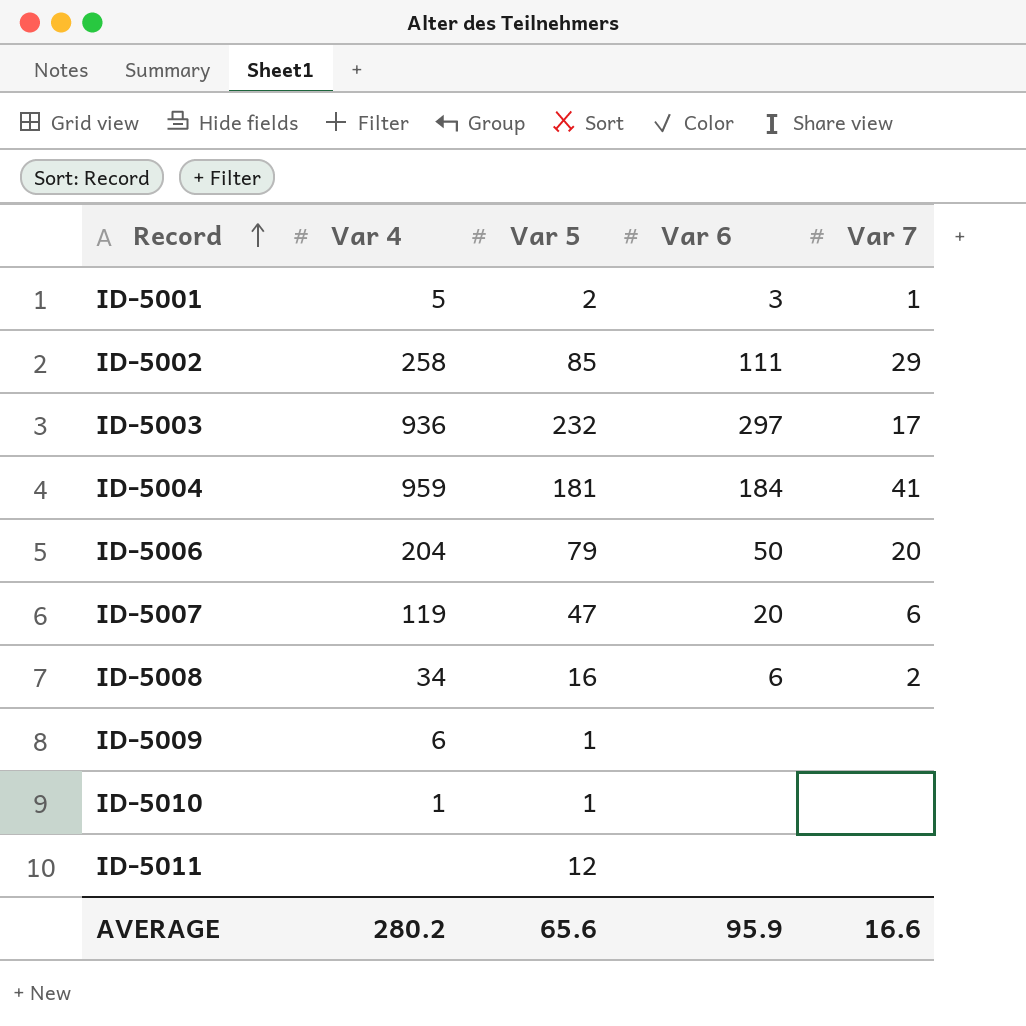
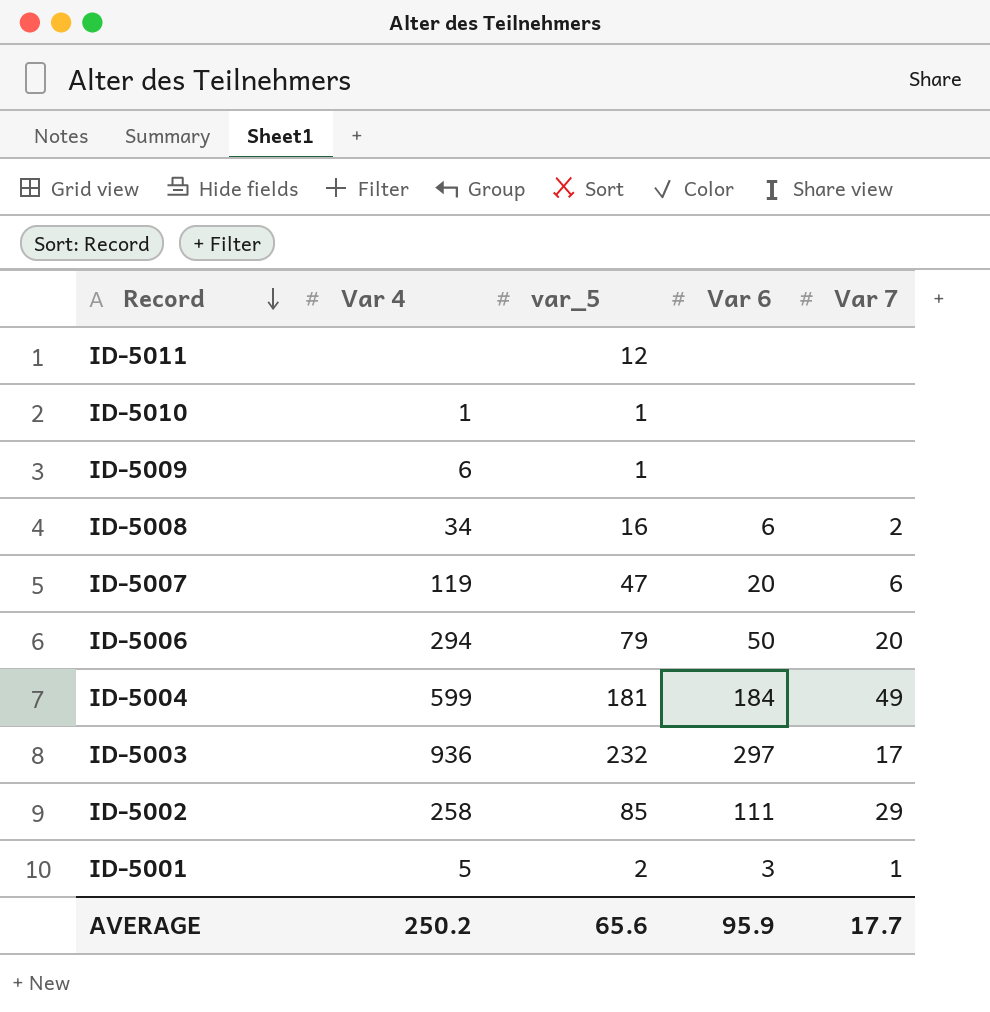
row order: Record ascending -> Record descending
column name: Var 5 -> var_5
ID-5006 | Var 4: 204 -> 294
ID-5004 | Var 4: 959 -> 599
ID-5004 | Var 7: 41 -> 49
AVERAGE | Var 4: 280.2 -> 250.2
AVERAGE | Var 7: 16.6 -> 17.7

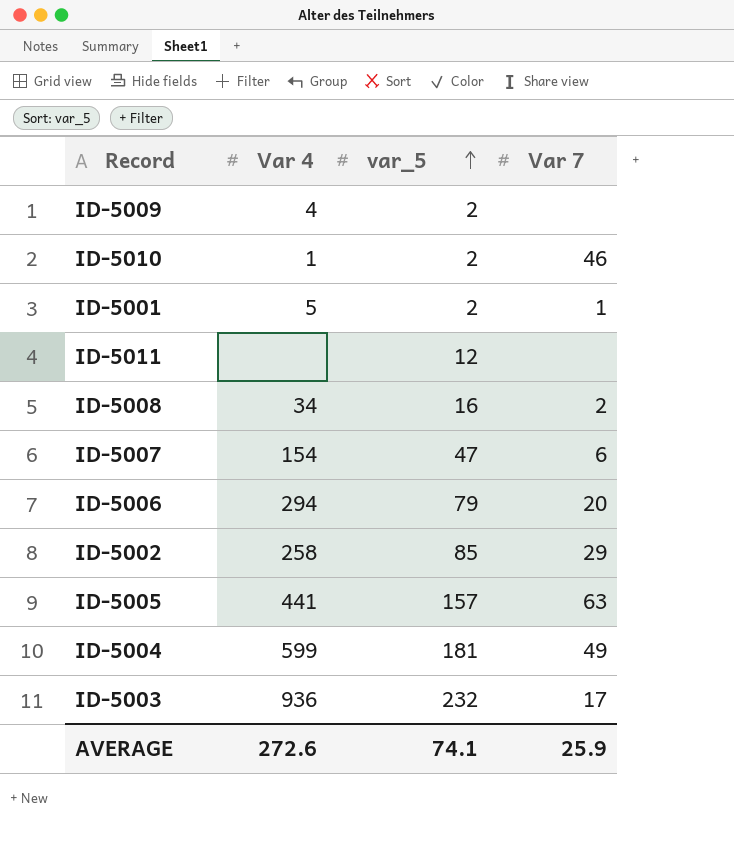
row order: Record descending -> var_5 ascending
column Var 6 | position: 4 -> none
ID-5009 | Var 4: 6 -> 4
ID-5009 | var_5: 1 -> 2
ID-5010 | var_5: 1 -> 2
ID-5010 | Var 7: none -> 46
ID-5007 | Var 4: 119 -> 154
row ID-5005: none -> 441 | 157 | 63
AVERAGE | Var 4: 250.2 -> 272.6
AVERAGE | var_5: 65.6 -> 74.1
AVERAGE | Var 7: 17.7 -> 25.9

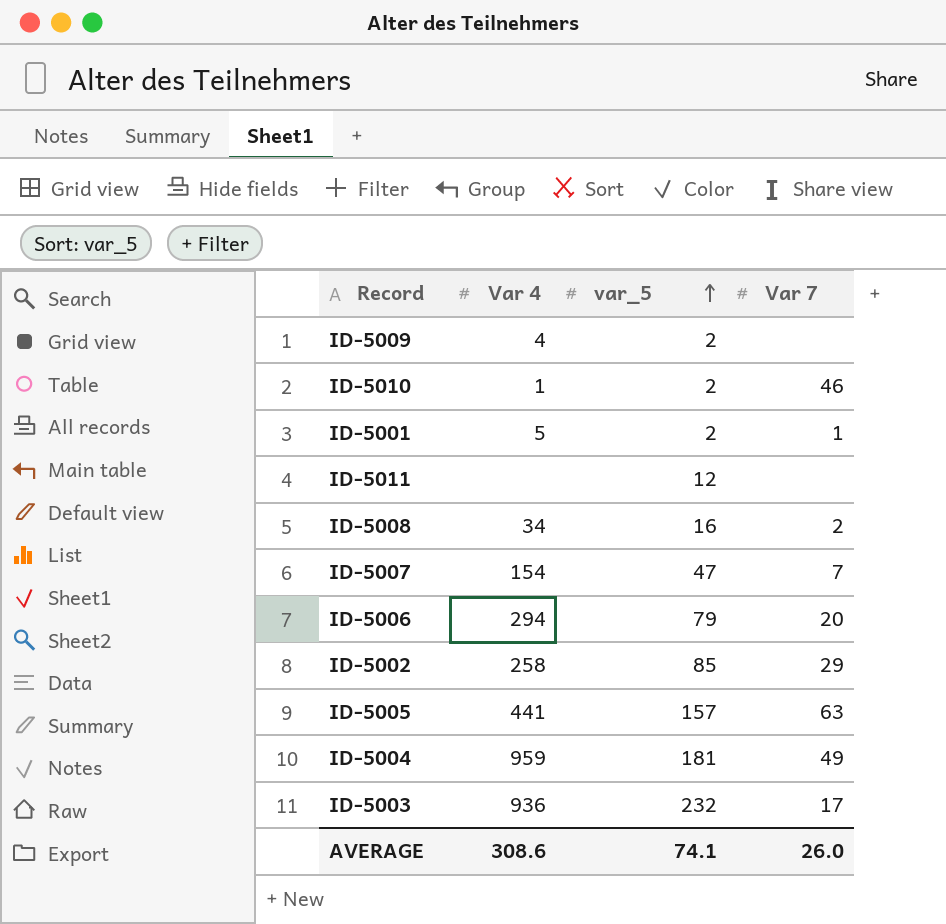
ID-5007 | Var 7: 6 -> 7
ID-5004 | Var 4: 599 -> 959
AVERAGE | Var 4: 272.6 -> 308.6
AVERAGE | Var 7: 25.9 -> 26.0

